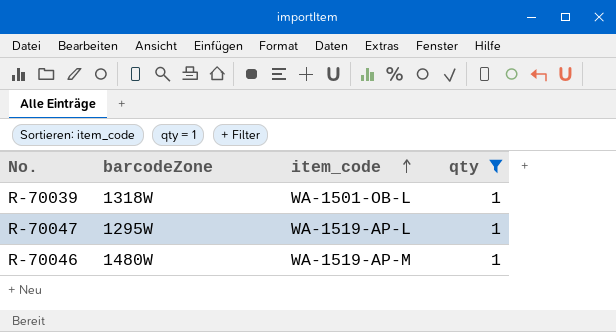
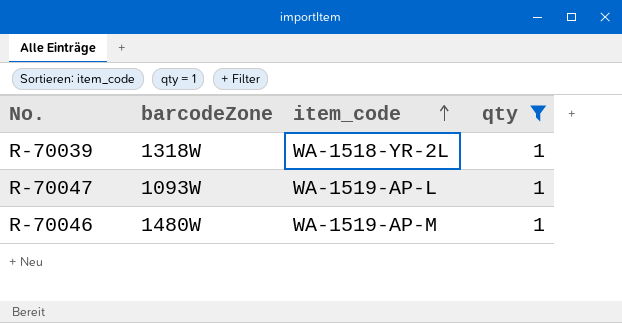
R-70039 | item_code: WA-1501-OB-L -> WA-1518-YR-2L
R-70047 | barcodeZone: 1295W -> 1093W

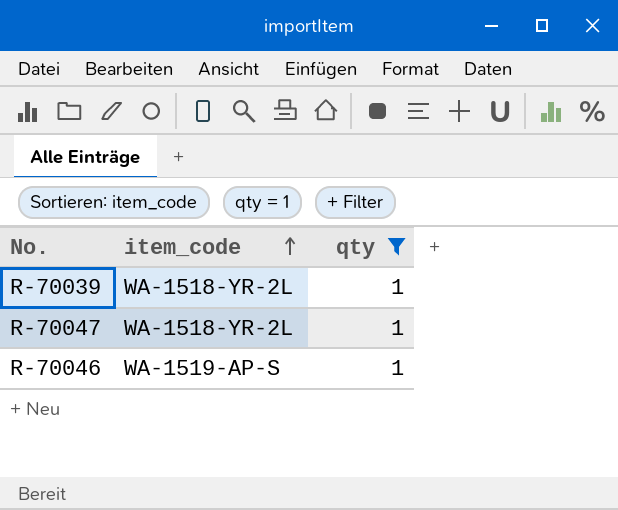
column barcodeZone | position: 2 -> none
R-70047 | item_code: WA-1519-AP-L -> WA-1518-YR-2L
R-70046 | item_code: WA-1519-AP-M -> WA-1519-AP-S

